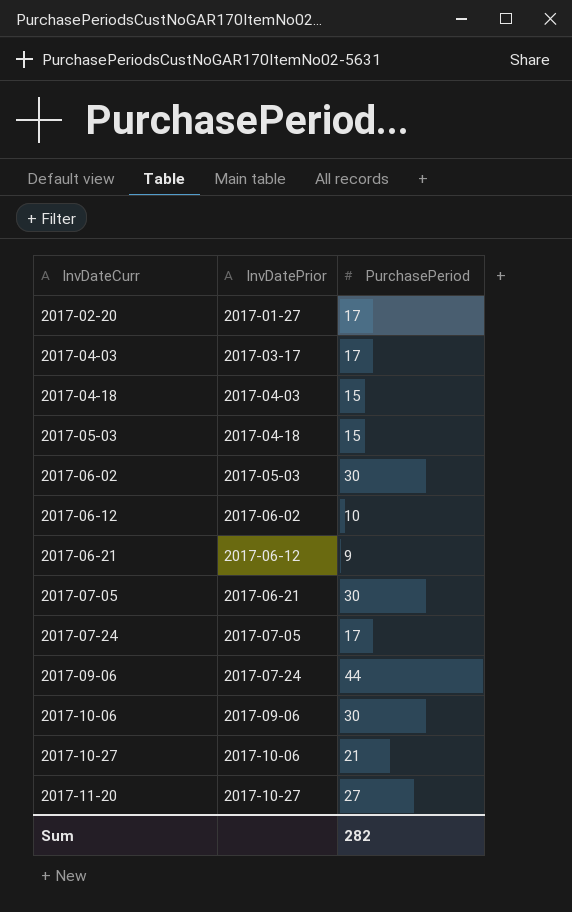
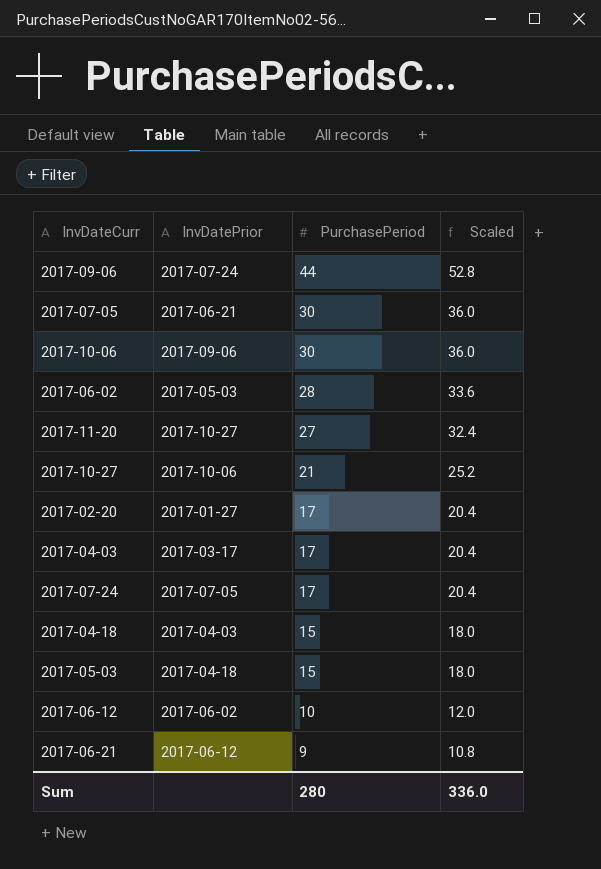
row order: InvDateCurr ascending -> PurchasePeriod descending
column Scaled | formula: none -> [PurchasePeriod] * 1.2
2017-06-02 | PurchasePeriod: 30 -> 28
Sum | PurchasePeriod: 282 -> 280

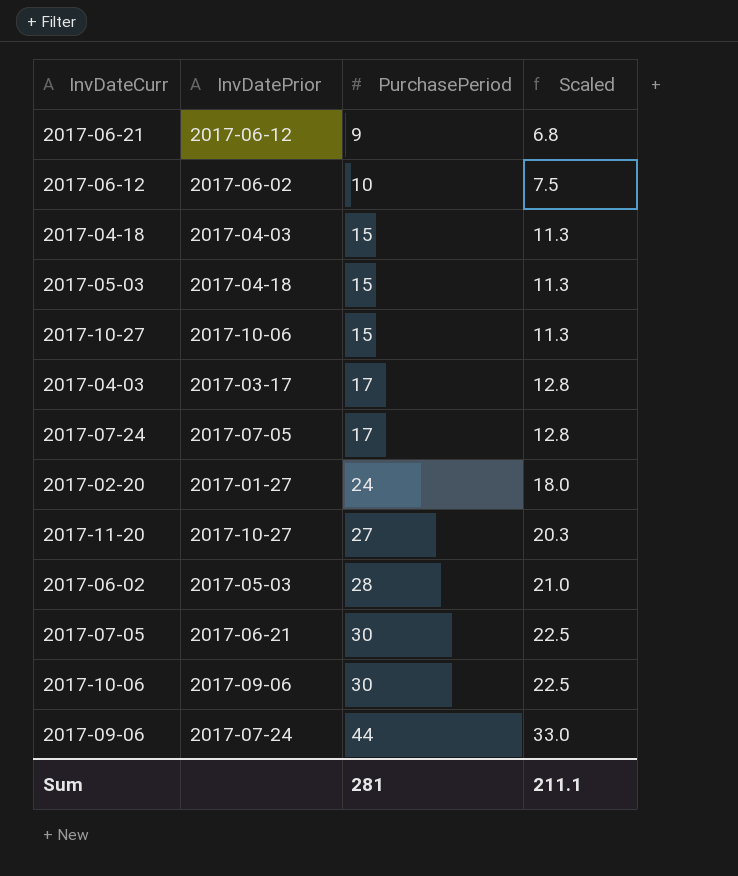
row order: PurchasePeriod descending -> PurchasePeriod ascending
column Scaled | formula: [PurchasePeriod] * 1.2 -> [PurchasePeriod] * 0.75
2017-10-27 | PurchasePeriod: 21 -> 15
2017-02-20 | PurchasePeriod: 17 -> 24
Sum | PurchasePeriod: 280 -> 281
Sum | Scaled: 336.0 -> 211.1

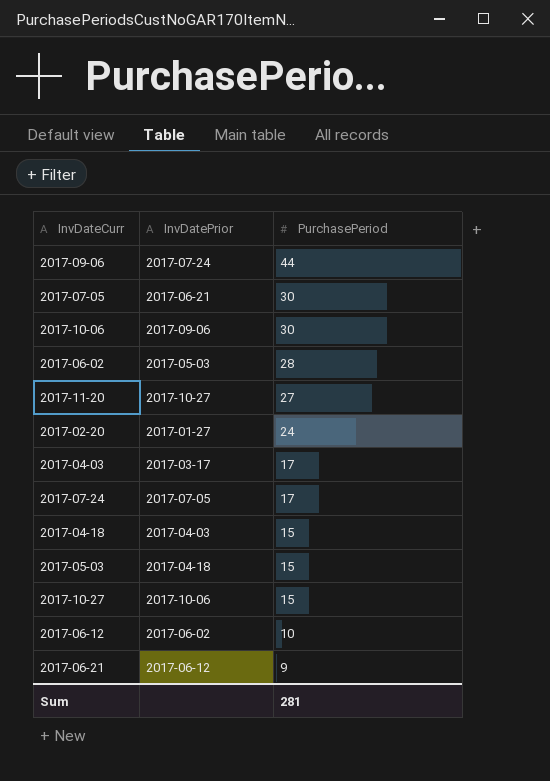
row order: PurchasePeriod ascending -> PurchasePeriod descending
column Scaled | formula: [PurchasePeriod] * 0.75 -> none

